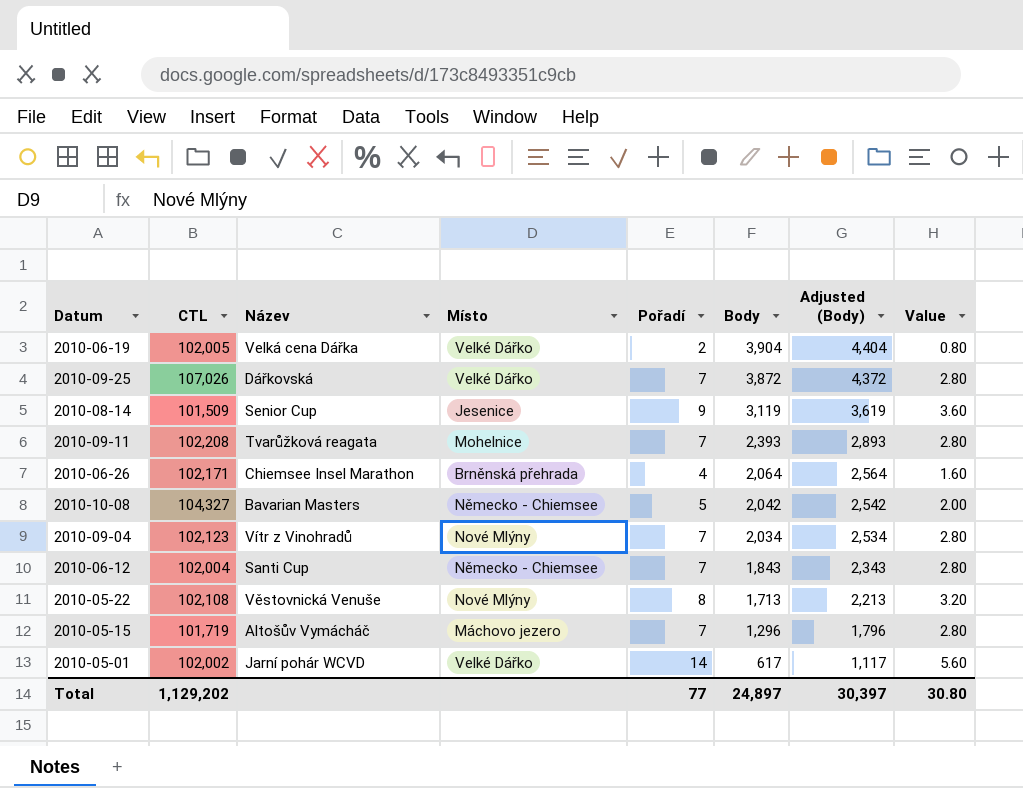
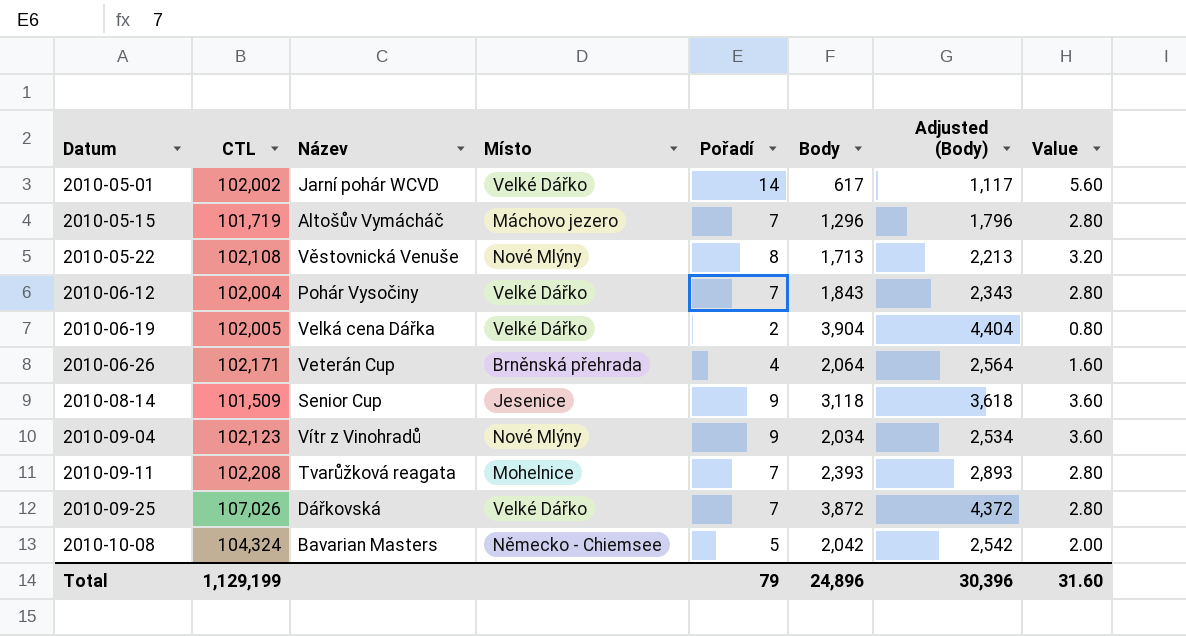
row order: Body descending -> Datum ascending
2010-06-12 | Název: Santi Cup -> Pohár Vysočiny
2010-06-12 | Místo: Německo - Chiemsee -> Velké Dářko
2010-06-26 | Název: Chiemsee Insel Marathon -> Veterán Cup
2010-08-14 | Body: 3,119 -> 3,118
2010-08-14 | Adjusted (Body): 3,619 -> 3,618
2010-09-04 | Pořadí: 7 -> 9
2010-09-04 | Value: 2.80 -> 3.60
2010-10-08 | CTL: 104,327 -> 104,324
Total | CTL: 1,129,202 -> 1,129,199
Total | Pořadí: 77 -> 79
Total | Body: 24,897 -> 24,896
Total | Adjusted (Body): 30,397 -> 30,396
Total | Value: 30.80 -> 31.60

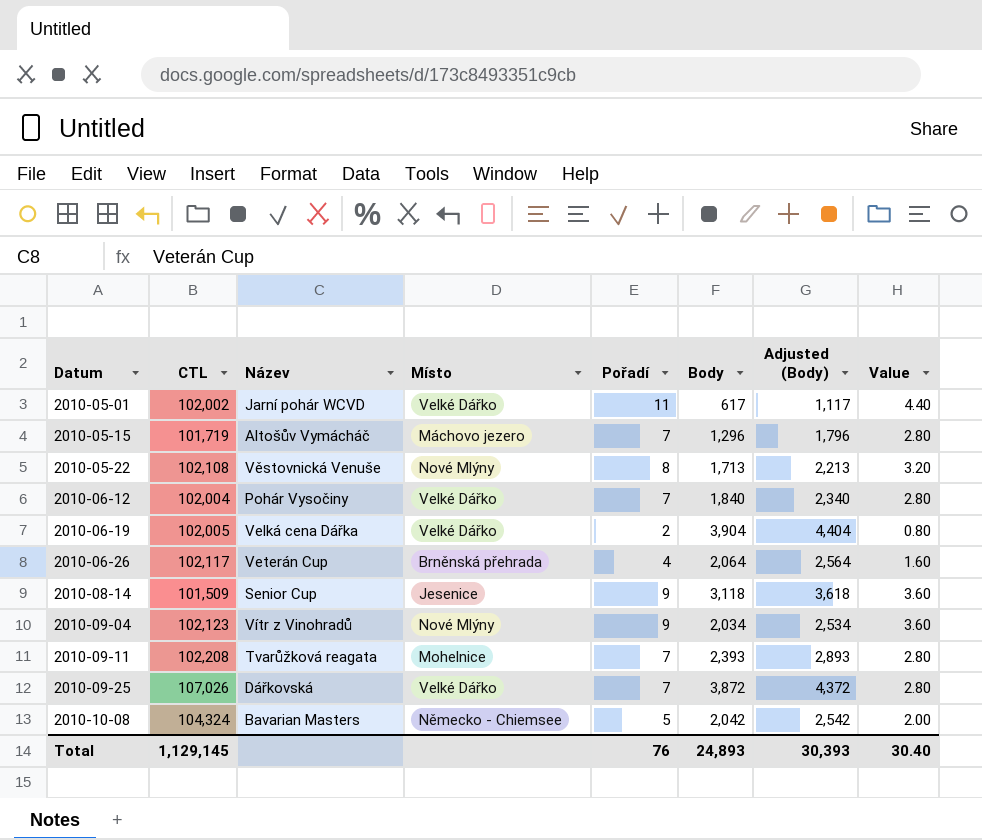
2010-05-01 | Pořadí: 14 -> 11
2010-05-01 | Value: 5.60 -> 4.40
2010-06-12 | Body: 1,843 -> 1,840
2010-06-12 | Adjusted (Body): 2,343 -> 2,340
2010-06-26 | CTL: 102,171 -> 102,117
Total | CTL: 1,129,199 -> 1,129,145
Total | Pořadí: 79 -> 76
Total | Body: 24,896 -> 24,893
Total | Adjusted (Body): 30,396 -> 30,393
Total | Value: 31.60 -> 30.40

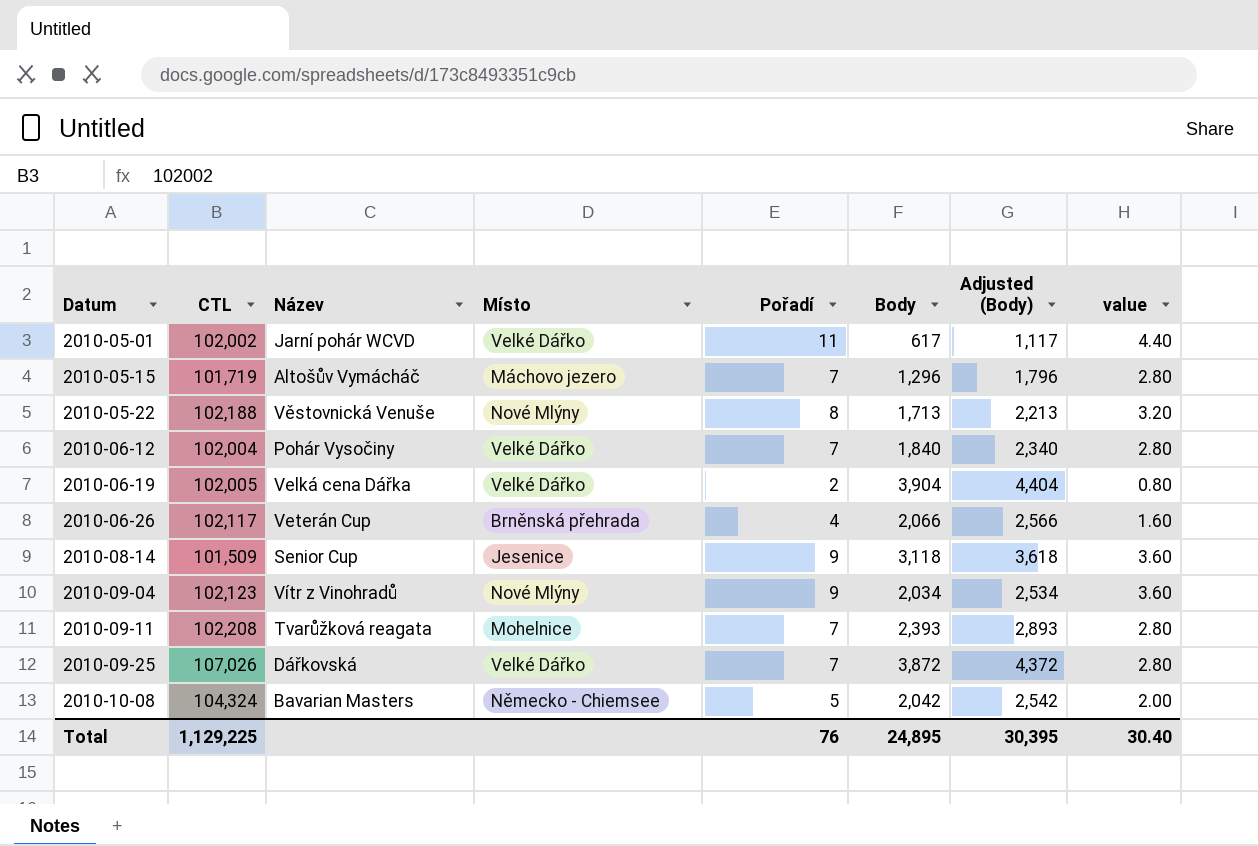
column name: Value -> value
2010-05-22 | CTL: 102,108 -> 102,188
2010-06-26 | Body: 2,064 -> 2,066
2010-06-26 | Adjusted (Body): 2,564 -> 2,566
Total | CTL: 1,129,145 -> 1,129,225
Total | Body: 24,893 -> 24,895
Total | Adjusted (Body): 30,393 -> 30,395

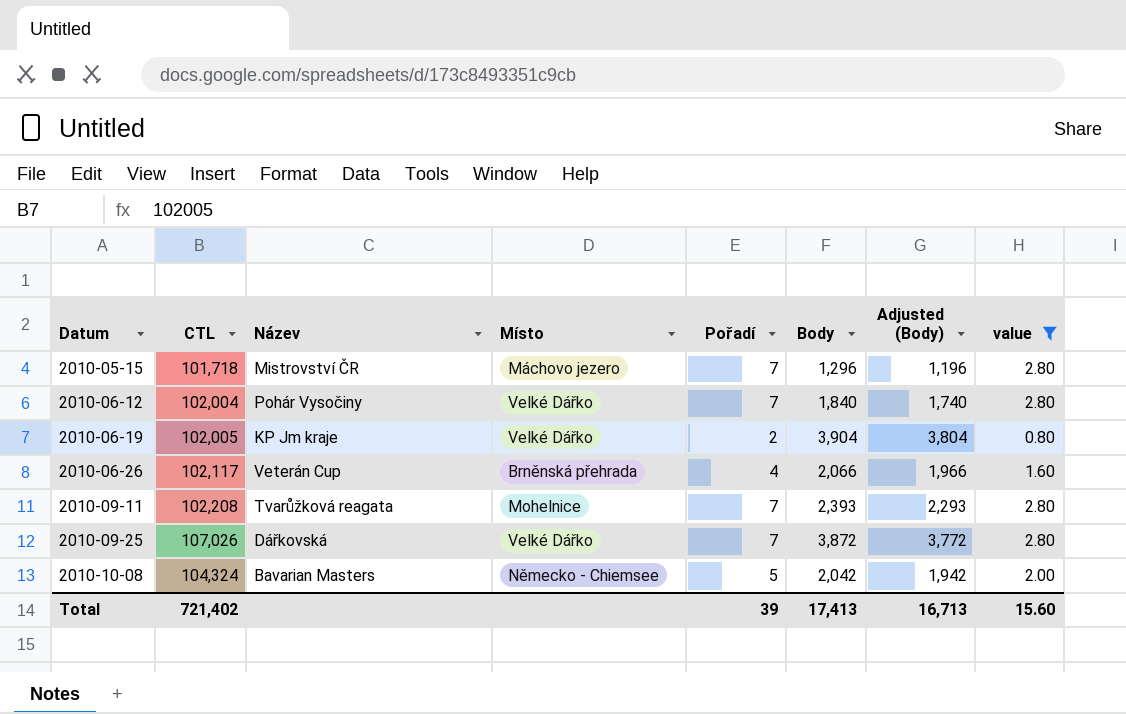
filter: none -> value <= 2.80
column Adjusted (Body) | formula: [Body] + 500 -> [Body] - 100
2010-05-15 | CTL: 101,719 -> 101,718
2010-05-15 | Název: Altošův Vymácháč -> Mistrovství ČR
2010-06-19 | Název: Velká cena Dářka -> KP Jm kraje
Total | CTL: 1,129,225 -> 721,402
Total | Pořadí: 76 -> 39
Total | Body: 24,895 -> 17,413
Total | Adjusted (Body): 30,395 -> 16,713
Total | value: 30.40 -> 15.60

